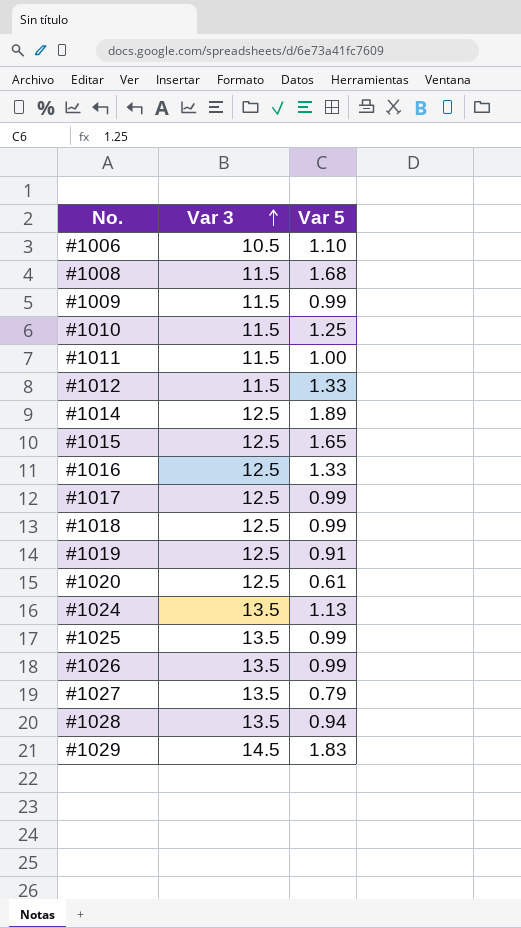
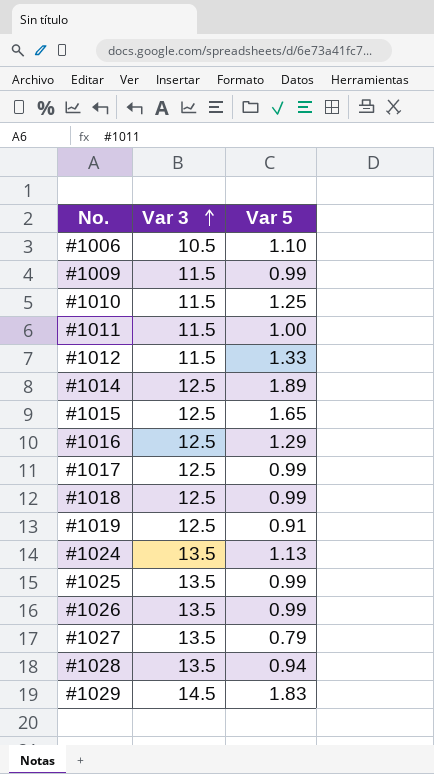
row #1008: 11.5 | 1.68 -> none
row #1020: 12.5 | 0.61 -> none
#1016 | Var 5: 1.33 -> 1.29

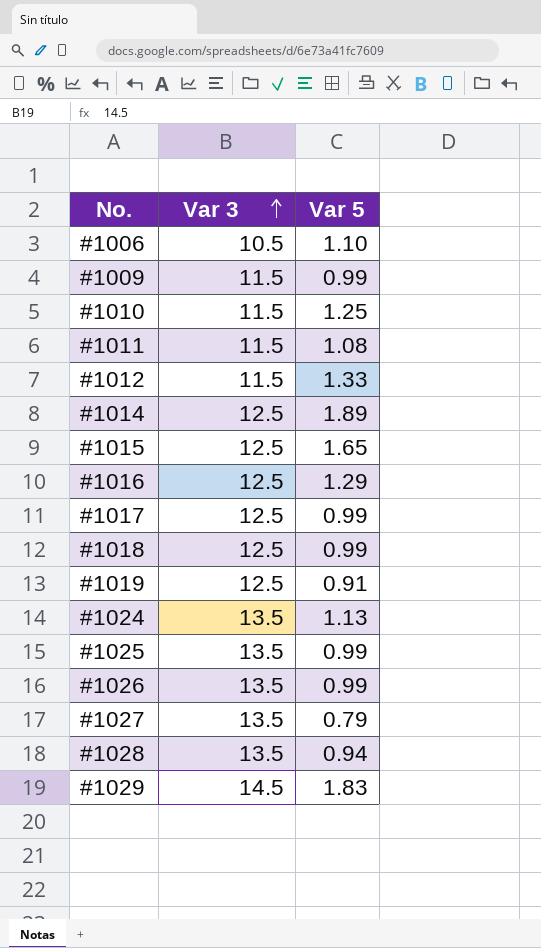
#1011 | Var 5: 1.00 -> 1.08

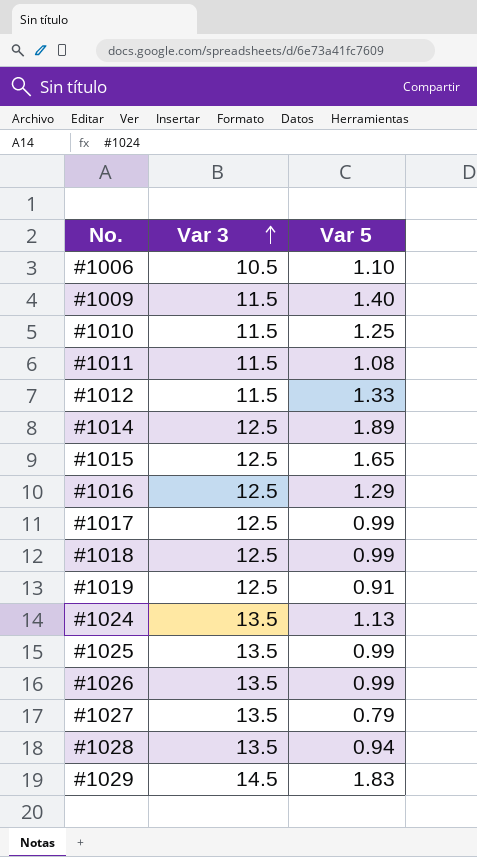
#1009 | Var 5: 0.99 -> 1.40

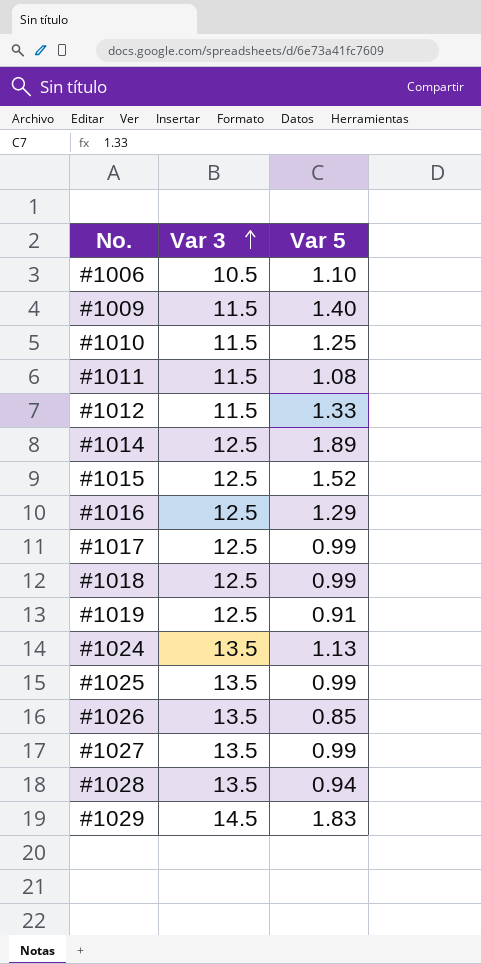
#1015 | Var 5: 1.65 -> 1.52
#1026 | Var 5: 0.99 -> 0.85
#1027 | Var 5: 0.79 -> 0.99

